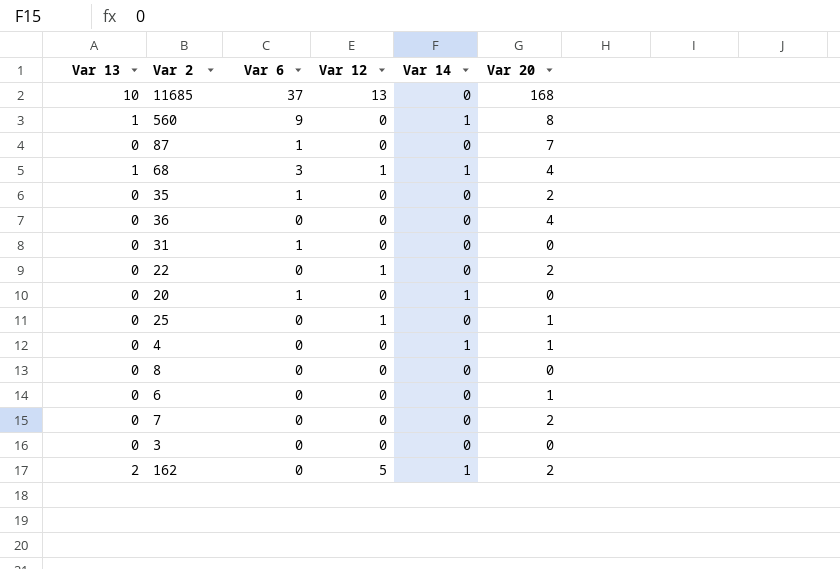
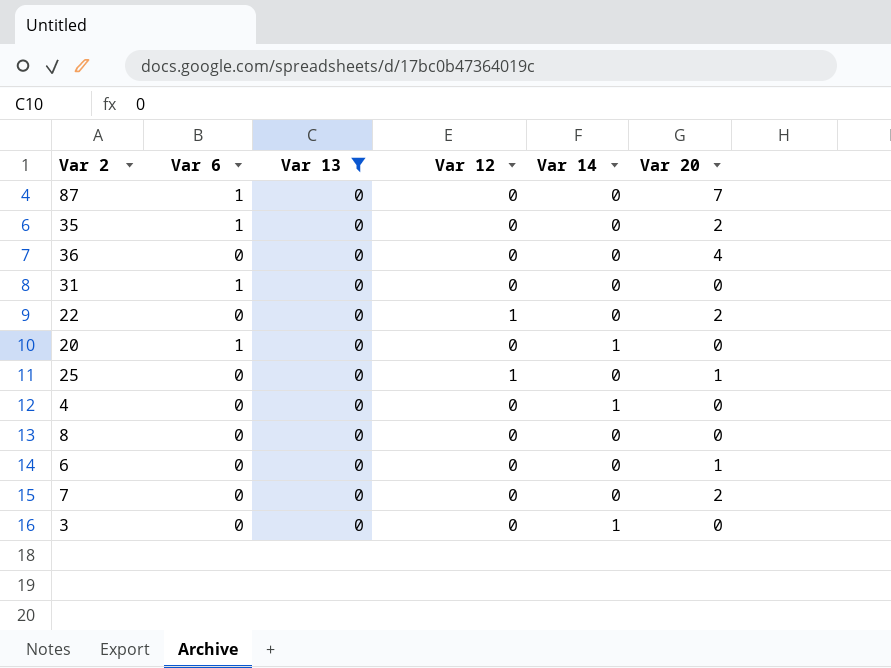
filter: none -> Var 13 = 0
column Var 13 | position: 1 -> 3
4 | Var 20: 1 -> 0
3 | Var 14: 0 -> 1

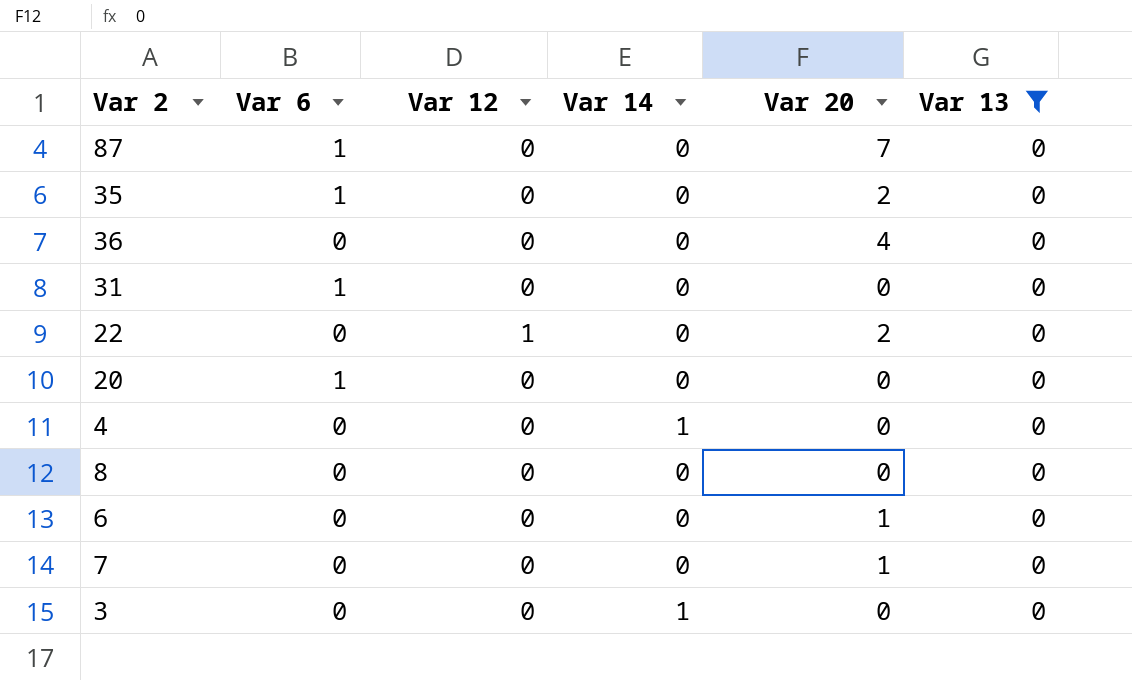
column Var 13 | position: 3 -> 6
row 25: 0 | 0 | 1 | 0 | 1 -> none
20 | Var 14: 1 -> 0
7 | Var 20: 2 -> 1

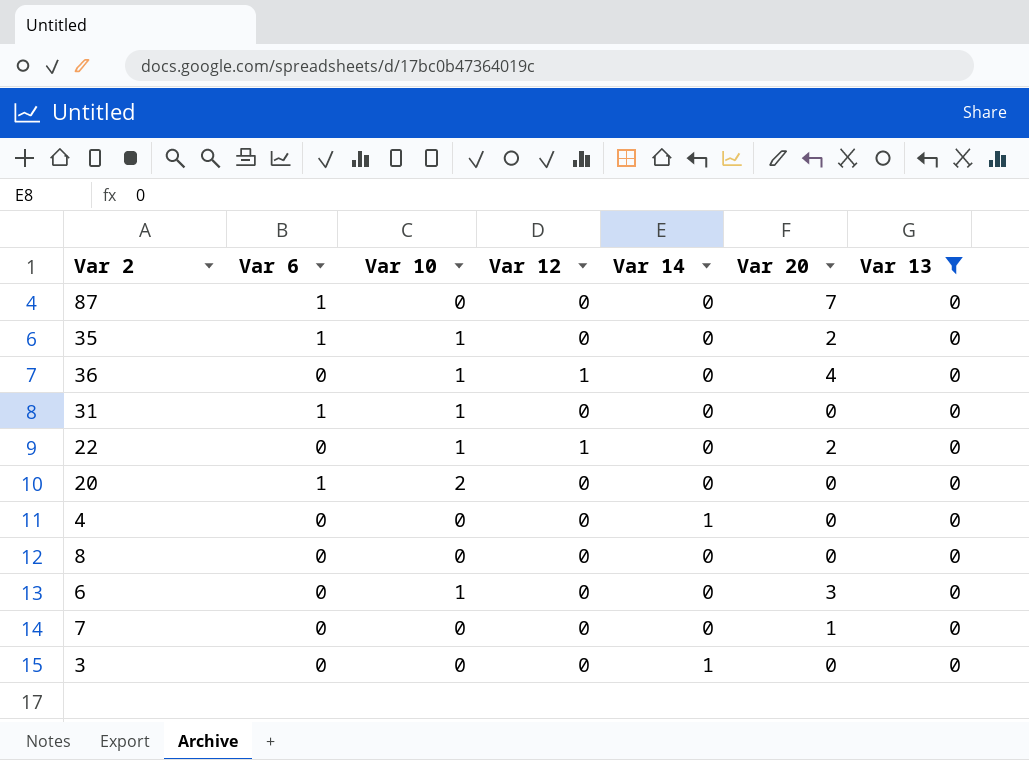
column Var 10 | position: none -> 3
36 | Var 12: 0 -> 1
6 | Var 20: 1 -> 3

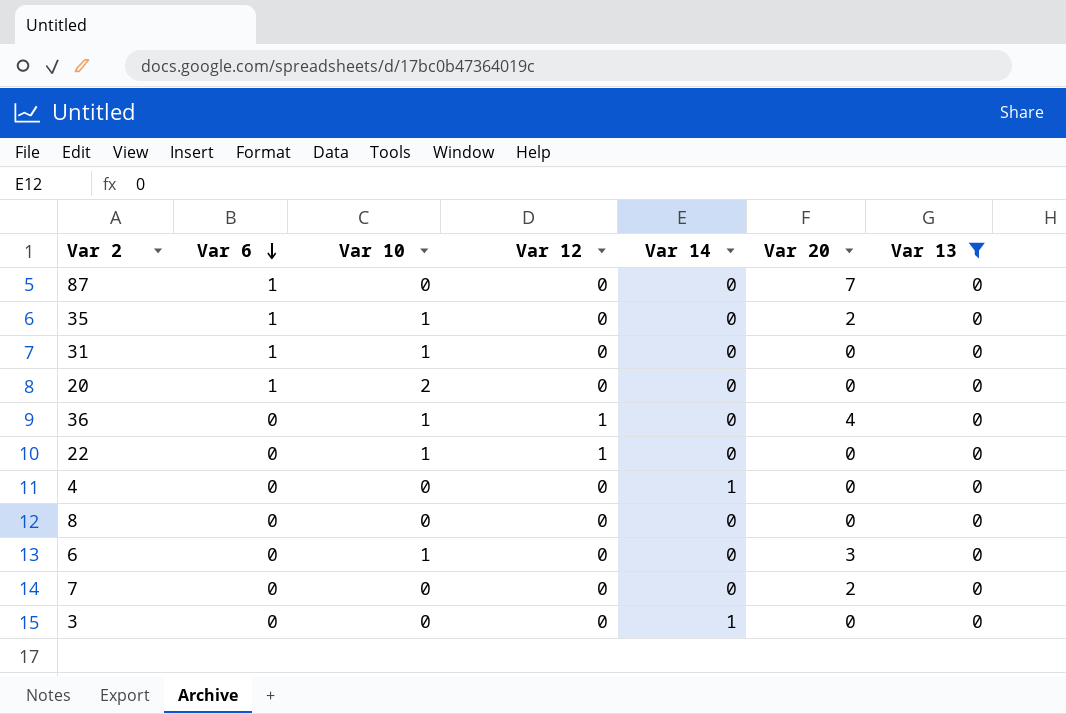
row order: none -> Var 6 descending
22 | Var 20: 2 -> 0
7 | Var 20: 1 -> 2

